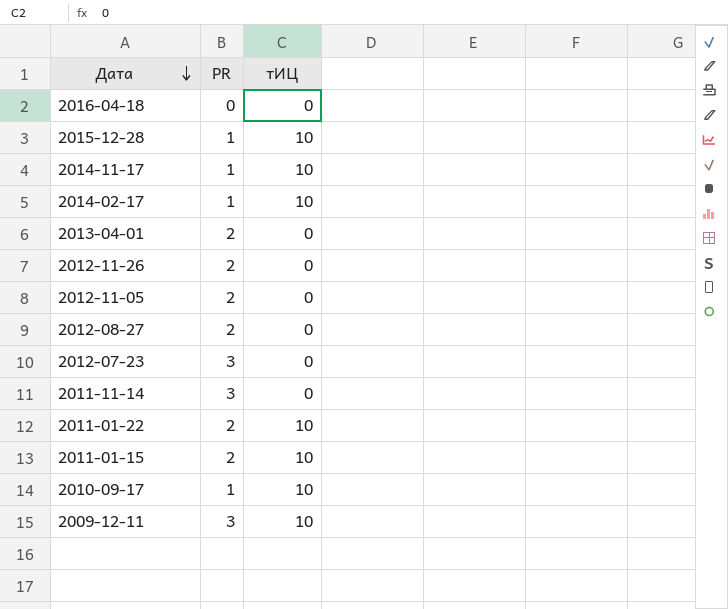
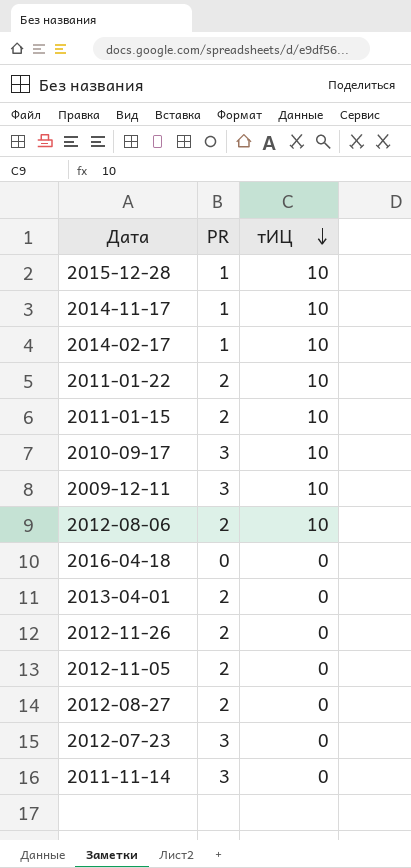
row order: Дата descending -> тИЦ descending
2010-09-17 | PR: 1 -> 3
row 2012-08-06: none -> 2 | 10

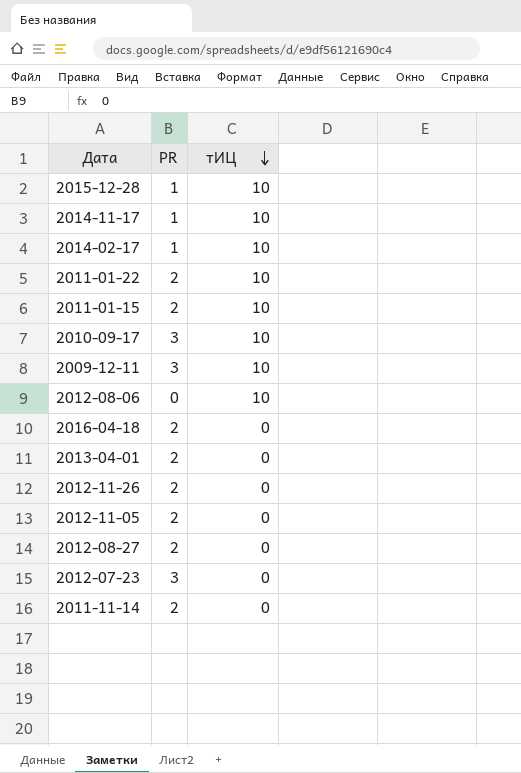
2012-08-06 | PR: 2 -> 0
2016-04-18 | PR: 0 -> 2
2011-11-14 | PR: 3 -> 2

